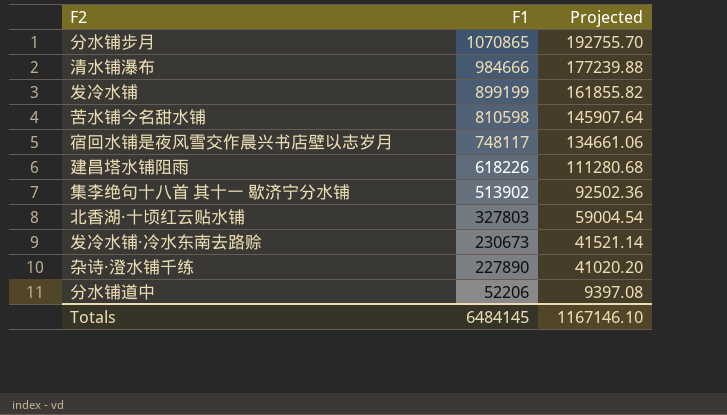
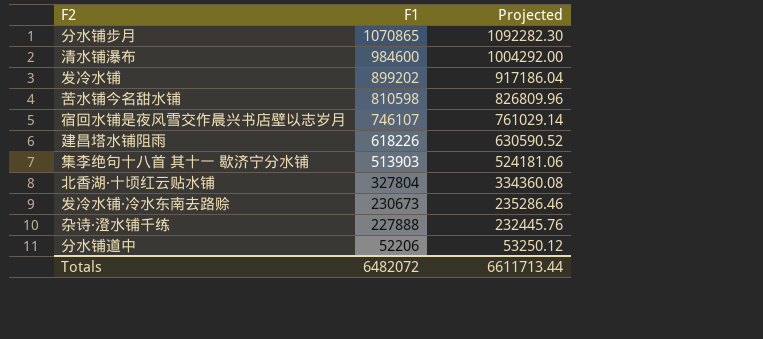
column Projected | formula: [F1] * 0.18 -> [F1] * 1.02
清水铺瀑布 | F1: 984666 -> 984600
发冷水铺 | F1: 899199 -> 899202
宿回水铺是夜风雪交作晨兴书店壁以志岁月 | F1: 748117 -> 746107
集李绝句十八首 其十一 歇济宁分水铺 | F1: 513902 -> 513903
北香湖·十顷红云贴水铺 | F1: 327803 -> 327804
杂诗·澄水铺千练 | F1: 227890 -> 227888
Totals | F1: 6484145 -> 6482072
Totals | Projected: 1167146.10 -> 6611713.44

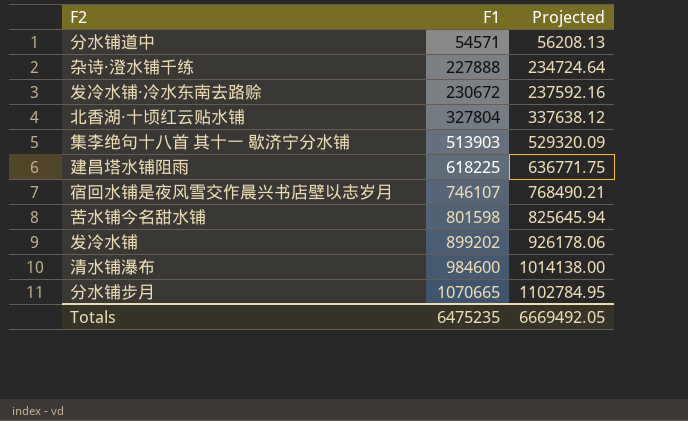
row order: F1 descending -> F1 ascending
column Projected | formula: [F1] * 1.02 -> [F1] * 1.03
分水铺道中 | F1: 52206 -> 54571
发冷水铺·冷水东南去路赊 | F1: 230673 -> 230672
建昌塔水铺阻雨 | F1: 618226 -> 618225
苦水铺今名甜水铺 | F1: 810598 -> 801598
分水铺步月 | F1: 1070865 -> 1070665
Totals | F1: 6482072 -> 6475235
Totals | Projected: 6611713.44 -> 6669492.05

